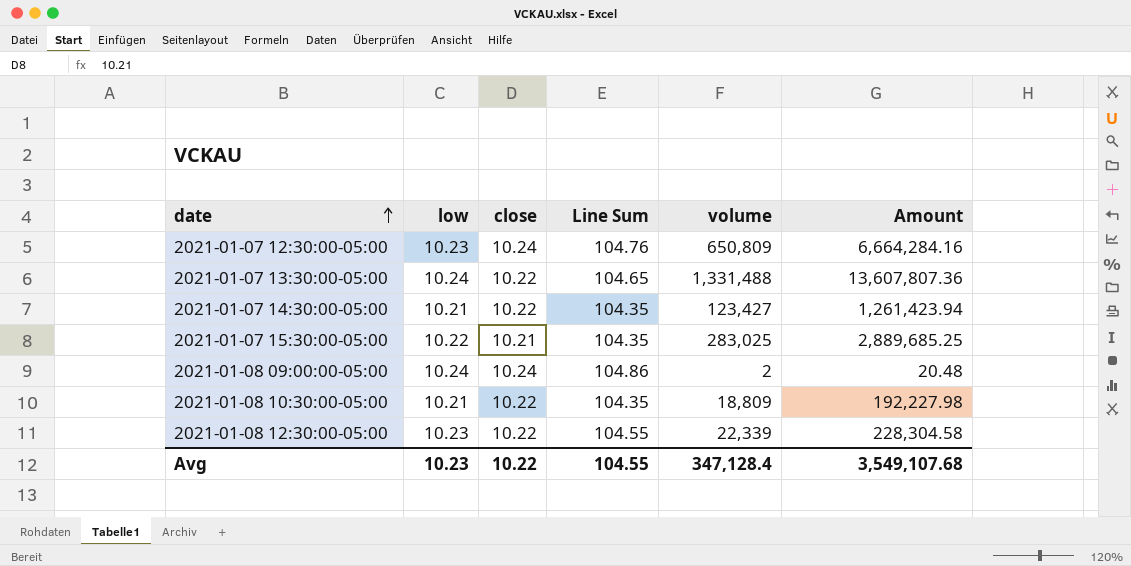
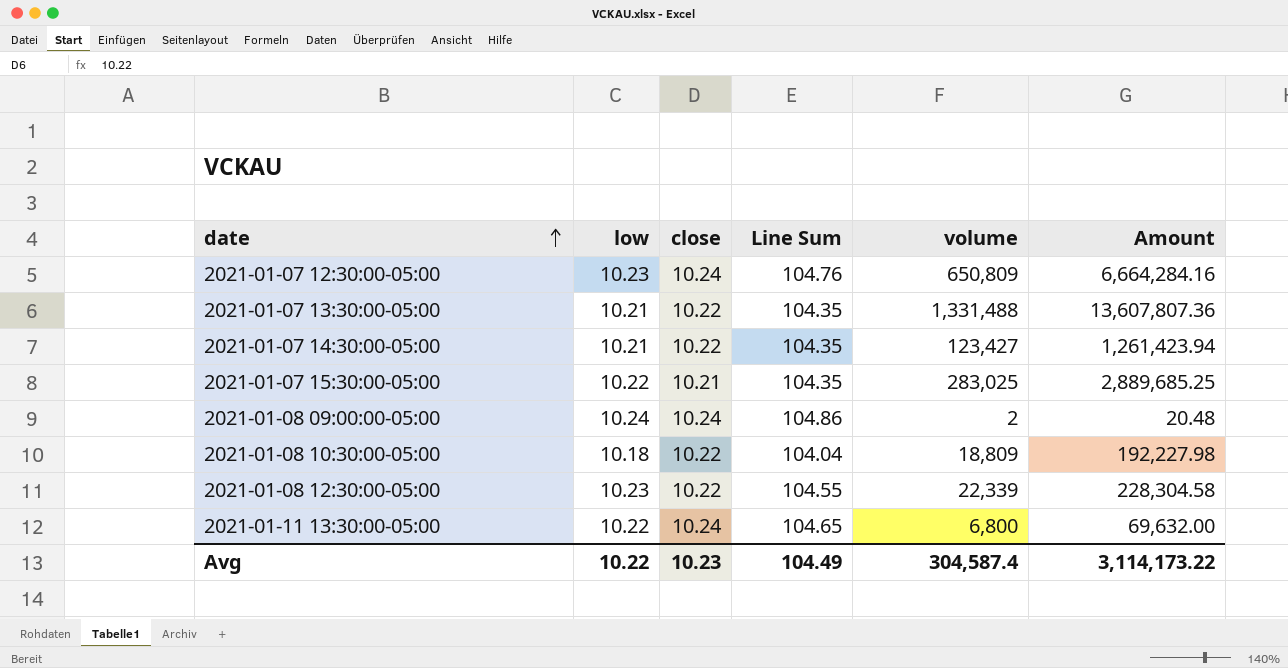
2021-01-07 13:30:00-05:00 | low: 10.24 -> 10.21
2021-01-07 13:30:00-05:00 | Line Sum: 104.65 -> 104.35
2021-01-08 10:30:00-05:00 | low: 10.21 -> 10.18
2021-01-08 10:30:00-05:00 | Line Sum: 104.35 -> 104.04
row 2021-01-11 13:30:00-05:00: none -> 10.22 | 10.24 | 104.65 | 6,800 | 69,632.00
Avg | low: 10.23 -> 10.22
Avg | close: 10.22 -> 10.23
Avg | Line Sum: 104.55 -> 104.49
Avg | volume: 347,128.4 -> 304,587.4
Avg | Amount: 3,549,107.68 -> 3,114,173.22

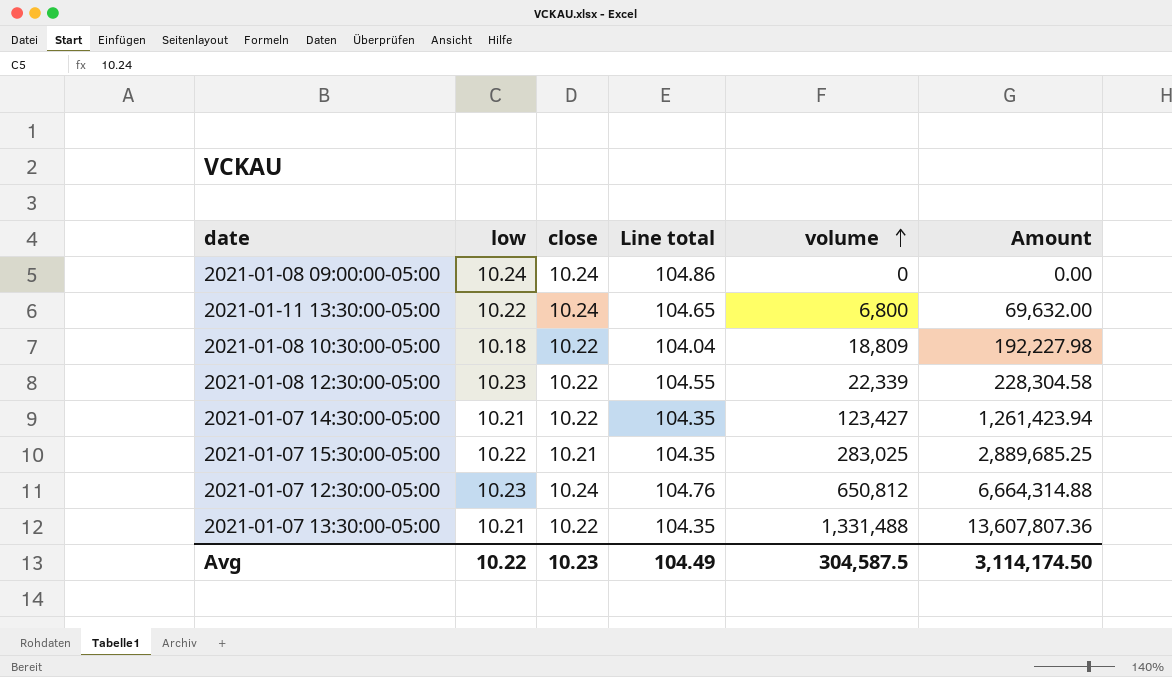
row order: date ascending -> volume ascending
column name: Line Sum -> Line total
2021-01-08 09:00:00-05:00 | volume: 2 -> 0
2021-01-08 09:00:00-05:00 | Amount: 20.48 -> 0.00
2021-01-07 12:30:00-05:00 | volume: 650,809 -> 650,812
2021-01-07 12:30:00-05:00 | Amount: 6,664,284.16 -> 6,664,314.88
Avg | volume: 304,587.4 -> 304,587.5
Avg | Amount: 3,114,173.22 -> 3,114,174.50

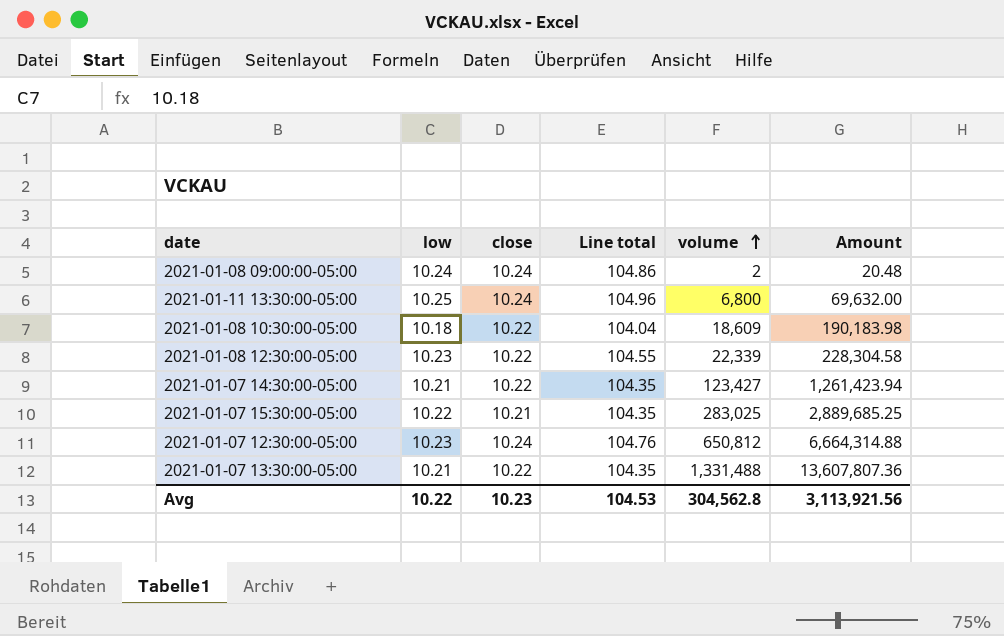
2021-01-08 09:00:00-05:00 | volume: 0 -> 2
2021-01-08 09:00:00-05:00 | Amount: 0.00 -> 20.48
2021-01-11 13:30:00-05:00 | low: 10.22 -> 10.25
2021-01-11 13:30:00-05:00 | Line total: 104.65 -> 104.96
2021-01-08 10:30:00-05:00 | volume: 18,809 -> 18,609
2021-01-08 10:30:00-05:00 | Amount: 192,227.98 -> 190,183.98
Avg | Line total: 104.49 -> 104.53
Avg | volume: 304,587.5 -> 304,562.8
Avg | Amount: 3,114,174.50 -> 3,113,921.56

